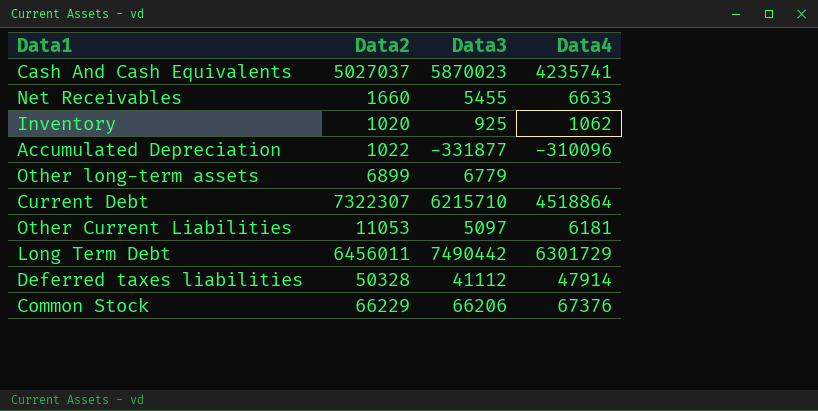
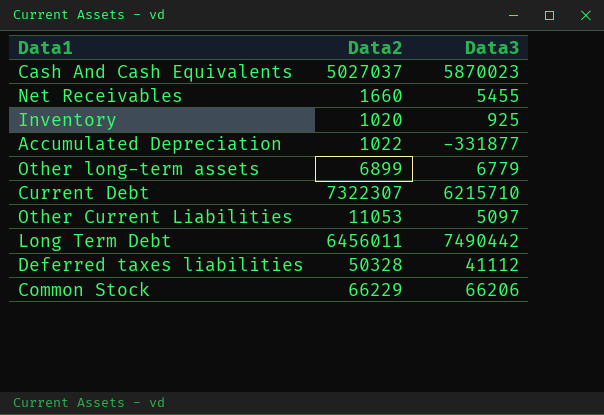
column Data4 | position: 4 -> none

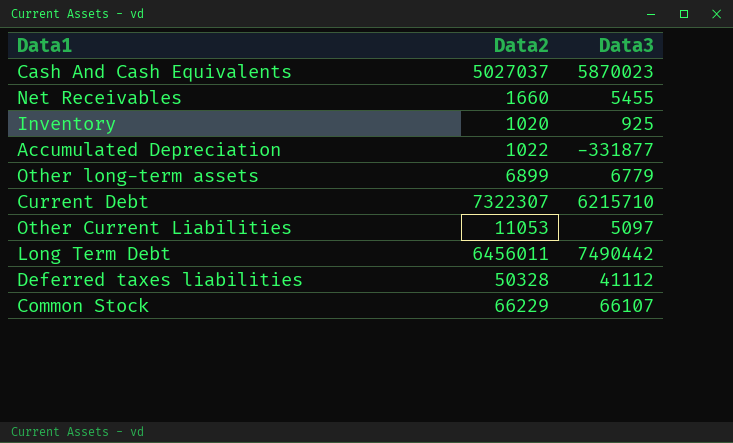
Common Stock | Data3: 66206 -> 66107

